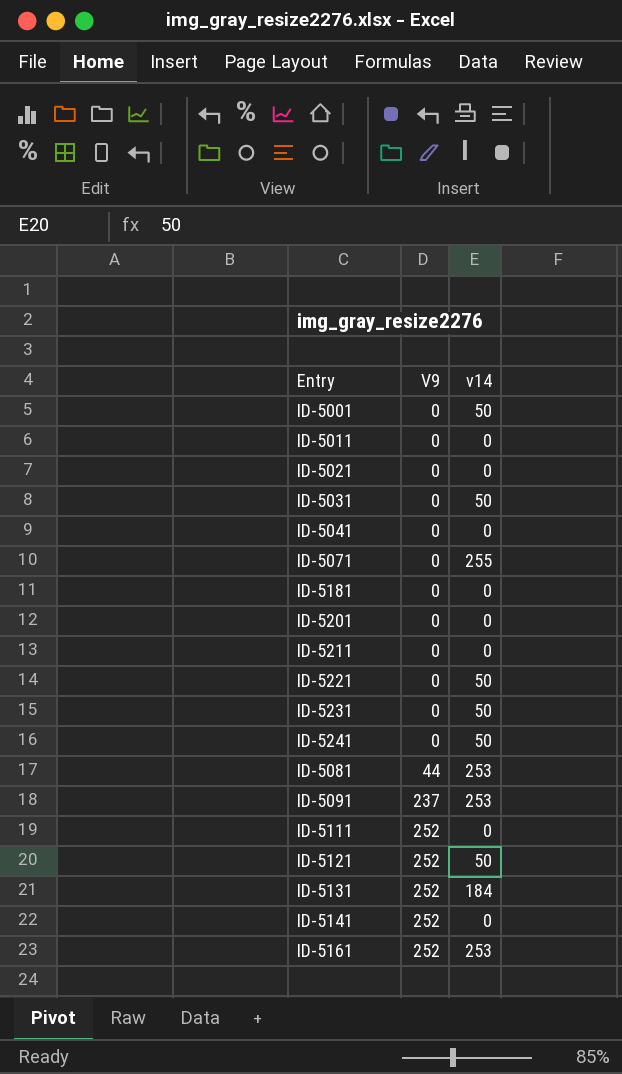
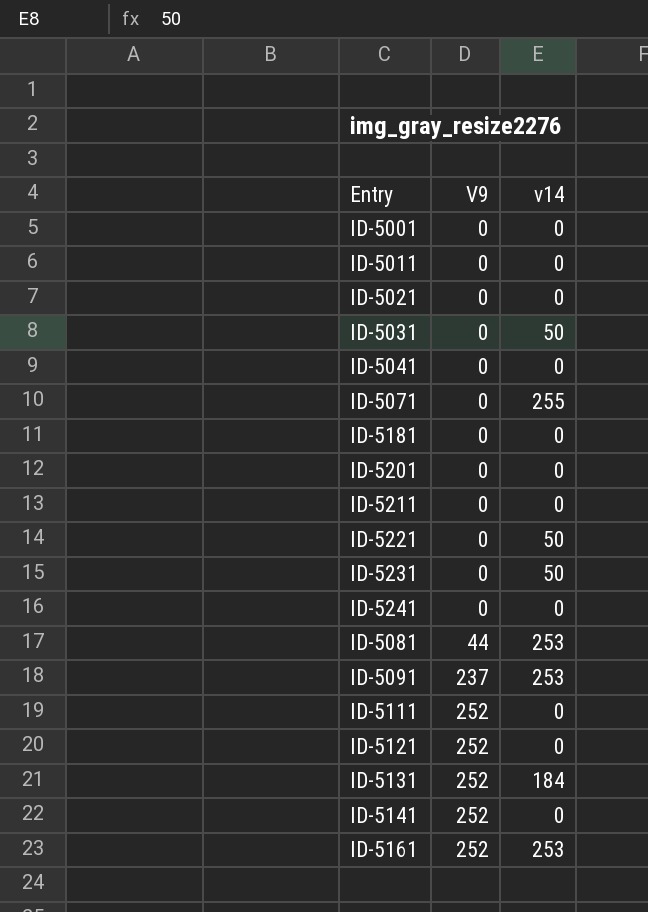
ID-5001 | v14: 50 -> 0
ID-5241 | v14: 50 -> 0
ID-5121 | v14: 50 -> 0

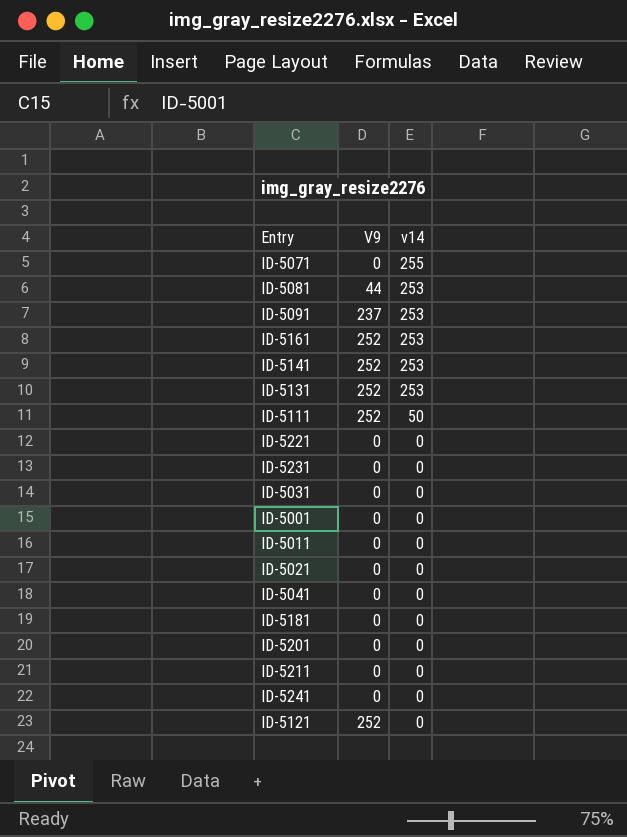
row order: V9 ascending -> v14 descending
ID-5141 | v14: 0 -> 253
ID-5131 | v14: 184 -> 253
ID-5111 | v14: 0 -> 50
ID-5221 | v14: 50 -> 0
ID-5231 | v14: 50 -> 0
ID-5031 | v14: 50 -> 0

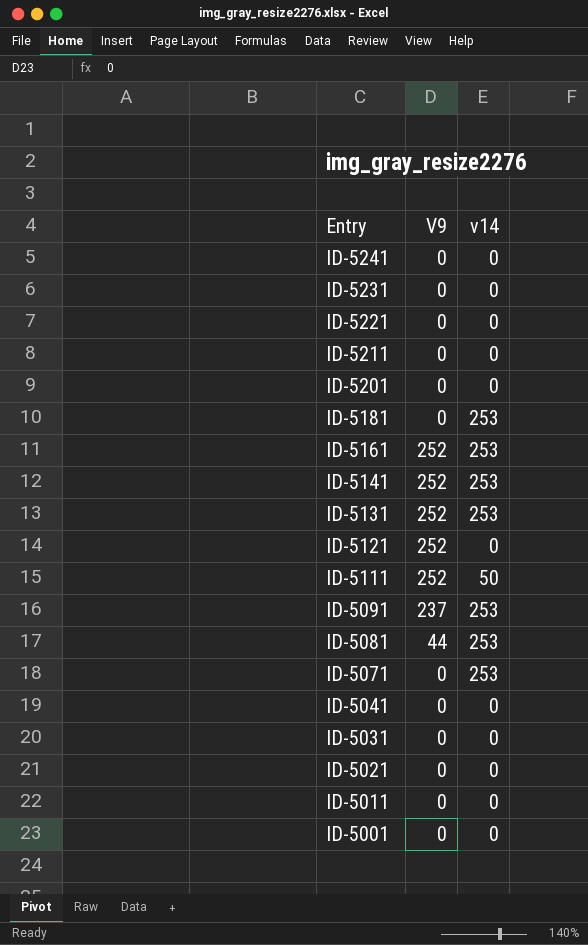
row order: v14 descending -> Entry descending
ID-5181 | v14: 0 -> 253
ID-5071 | v14: 255 -> 253

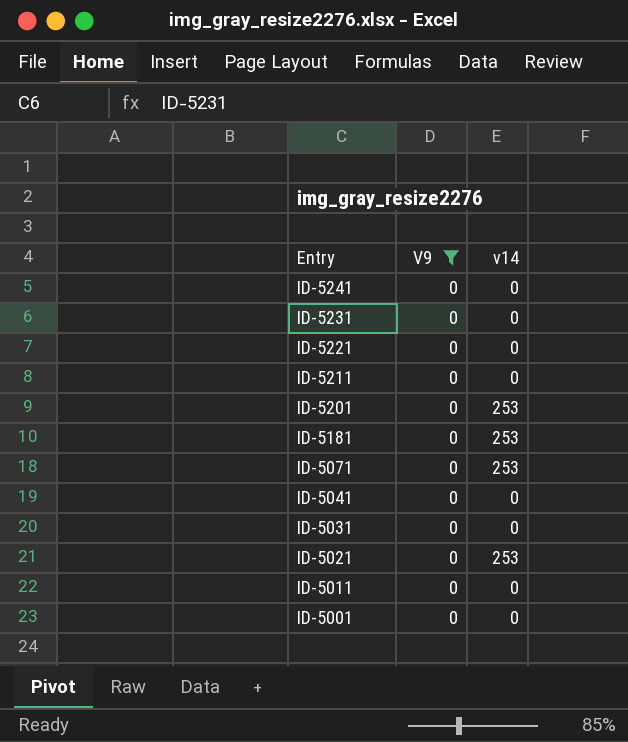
filter: none -> V9 = 0
ID-5201 | v14: 0 -> 253
ID-5021 | v14: 0 -> 253

